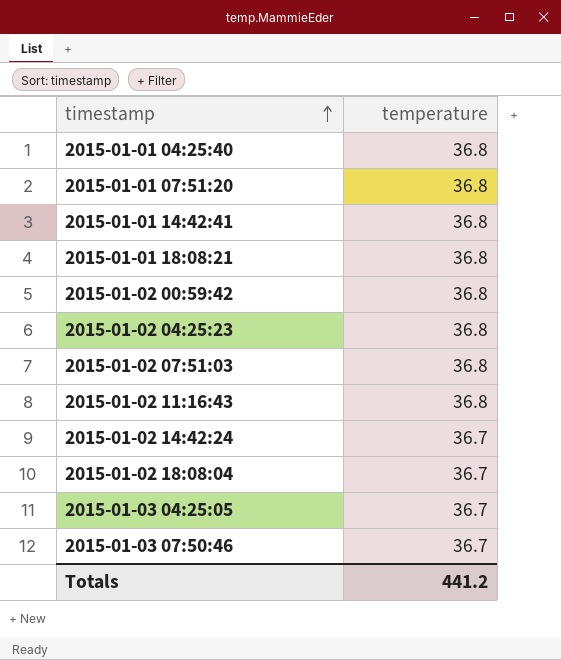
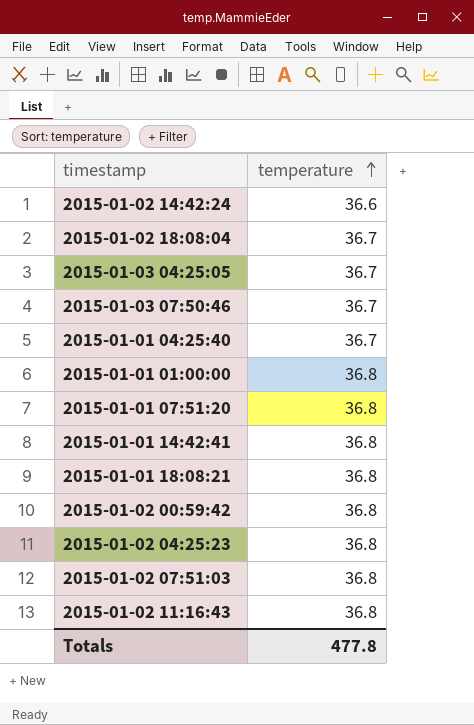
row order: timestamp ascending -> temperature ascending
2015-01-02 14:42:24 | temperature: 36.7 -> 36.6
2015-01-01 04:25:40 | temperature: 36.8 -> 36.7
row 2015-01-01 01:00:00: none -> 36.8
Totals | temperature: 441.2 -> 477.8

